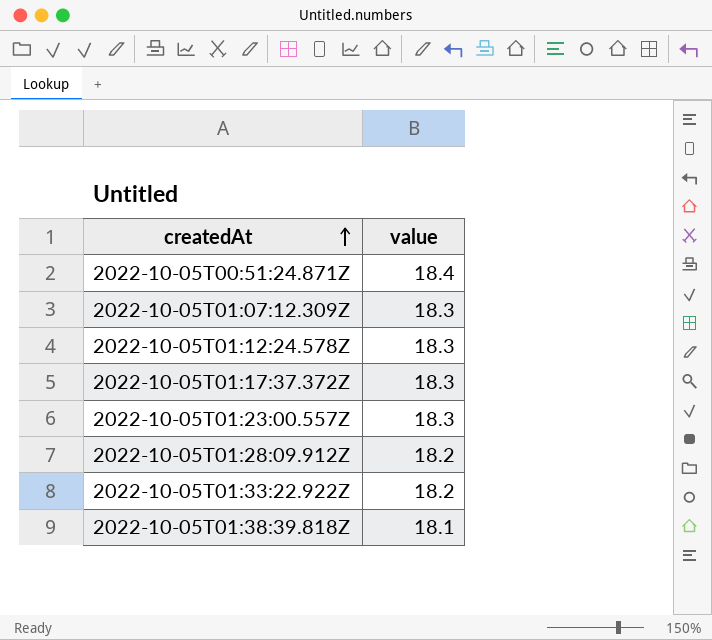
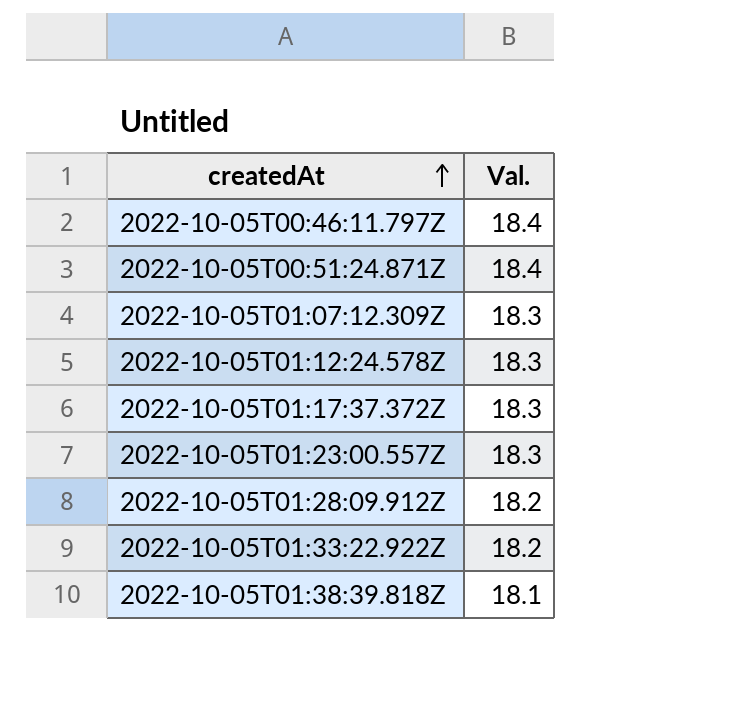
column name: value -> Val.
row 2022-10-05T00:46:11.797Z: none -> 18.4

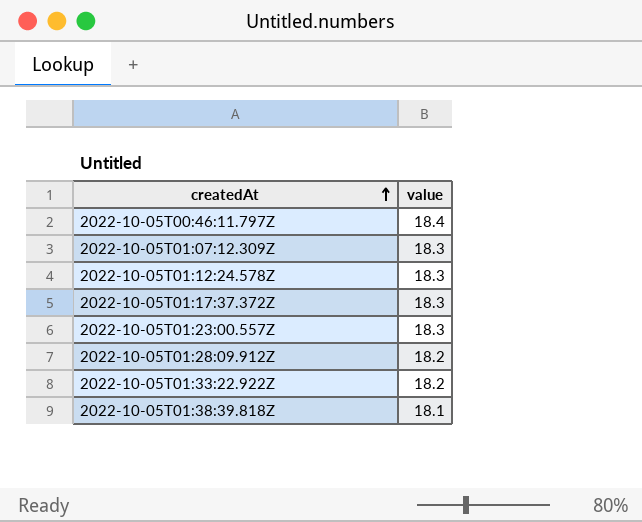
column name: Val. -> value
row 2022-10-05T00:51:24.871Z: 18.4 -> none

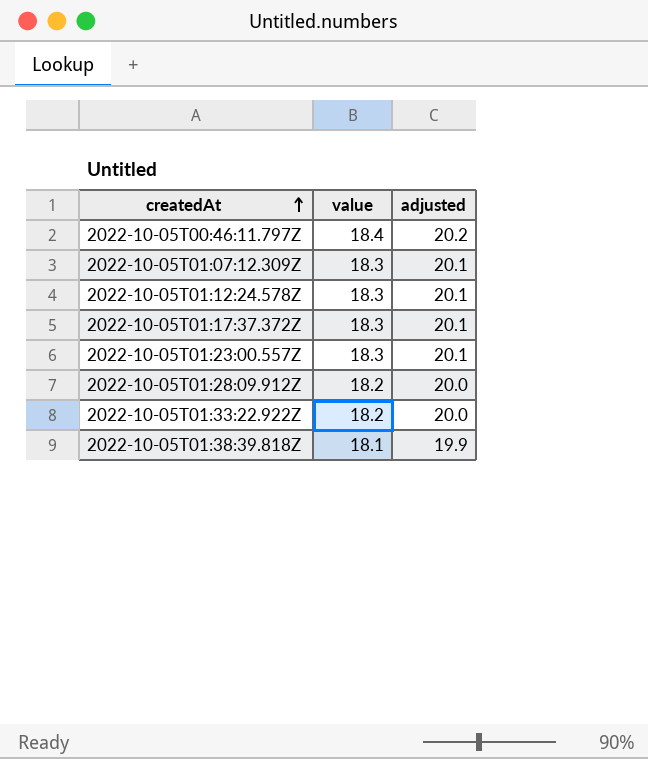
column adjusted | formula: none -> [value] * 1.1

